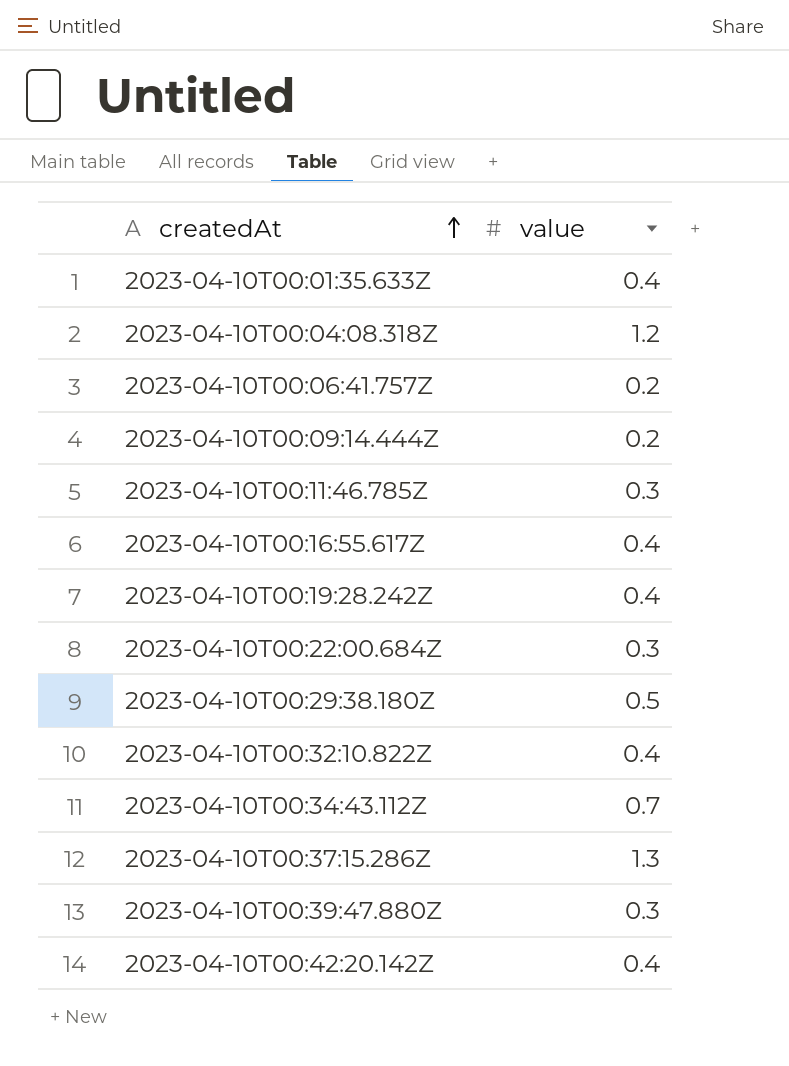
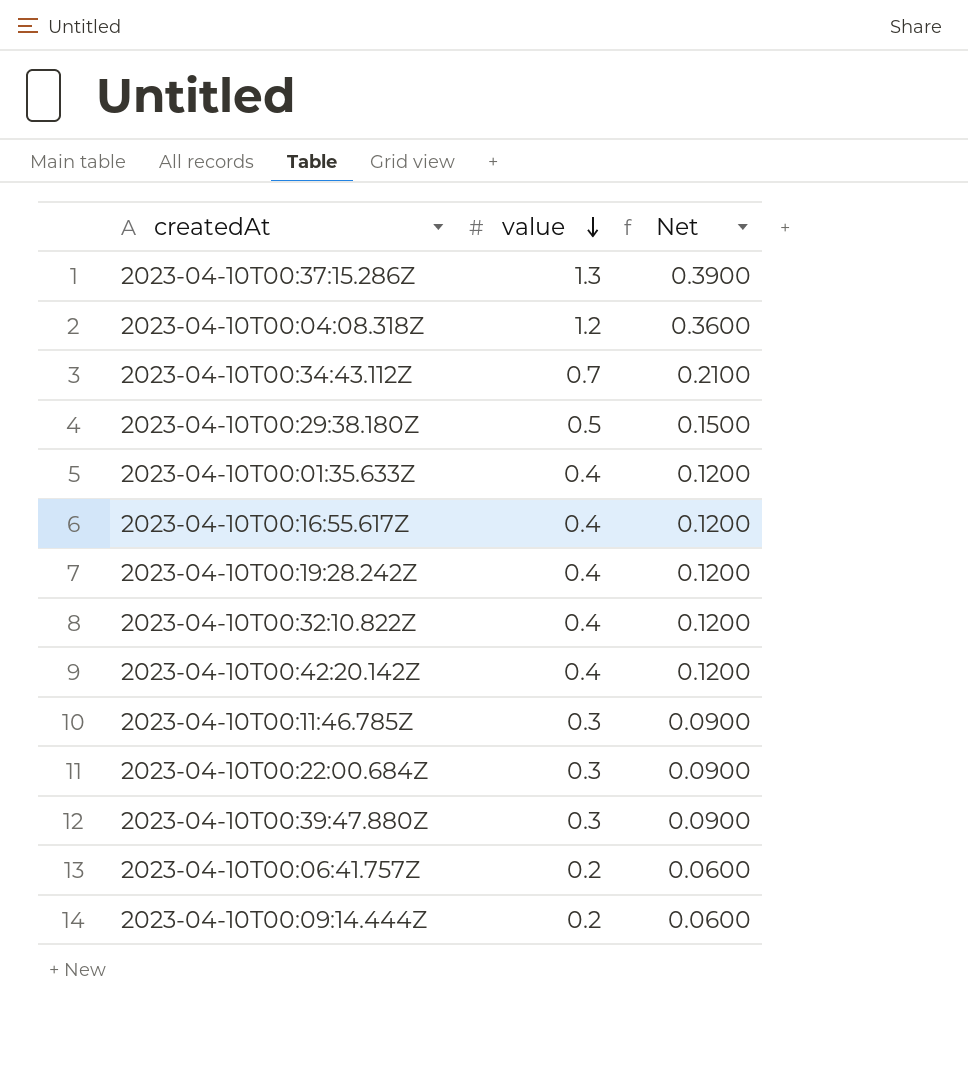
row order: createdAt ascending -> value descending
column Net | formula: none -> [value] * 0.3

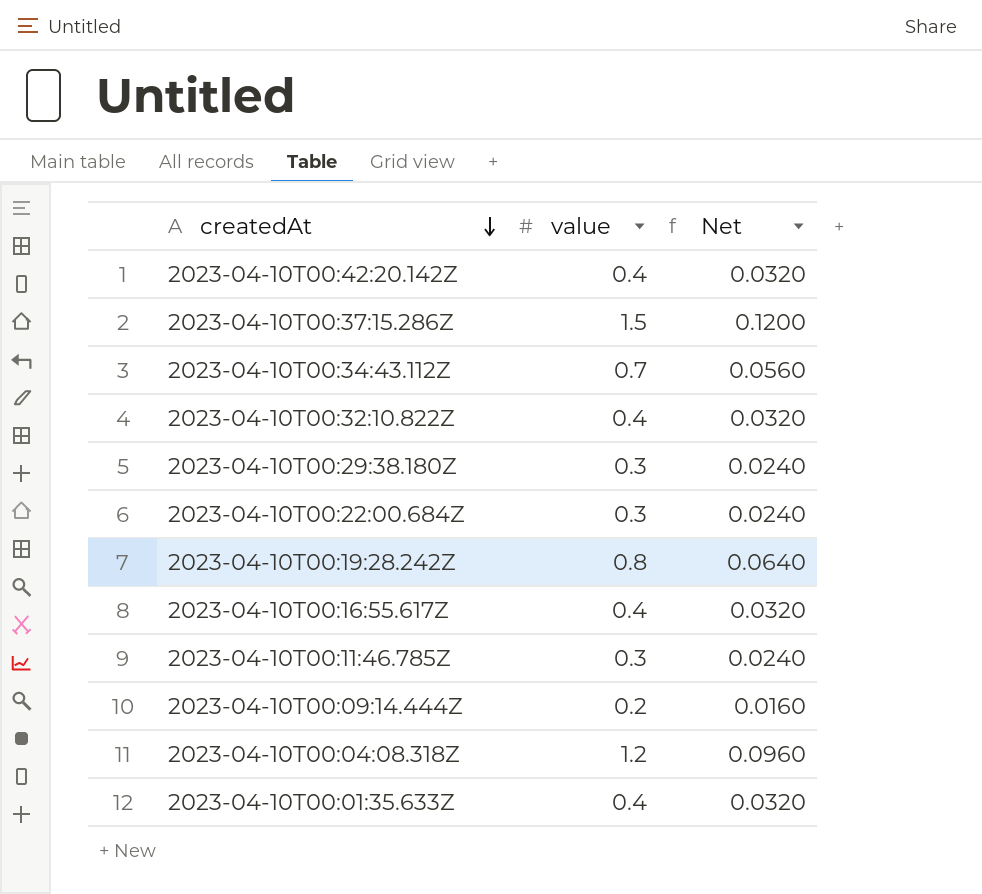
row order: value descending -> createdAt descending
column Net | formula: [value] * 0.3 -> [value] * 0.08
row 2023-04-10T00:39:47.880Z: 0.3 | 0.0900 -> none
row 2023-04-10T00:06:41.757Z: 0.2 | 0.0600 -> none
2023-04-10T00:37:15.286Z | value: 1.3 -> 1.5
2023-04-10T00:29:38.180Z | value: 0.5 -> 0.3
2023-04-10T00:19:28.242Z | value: 0.4 -> 0.8

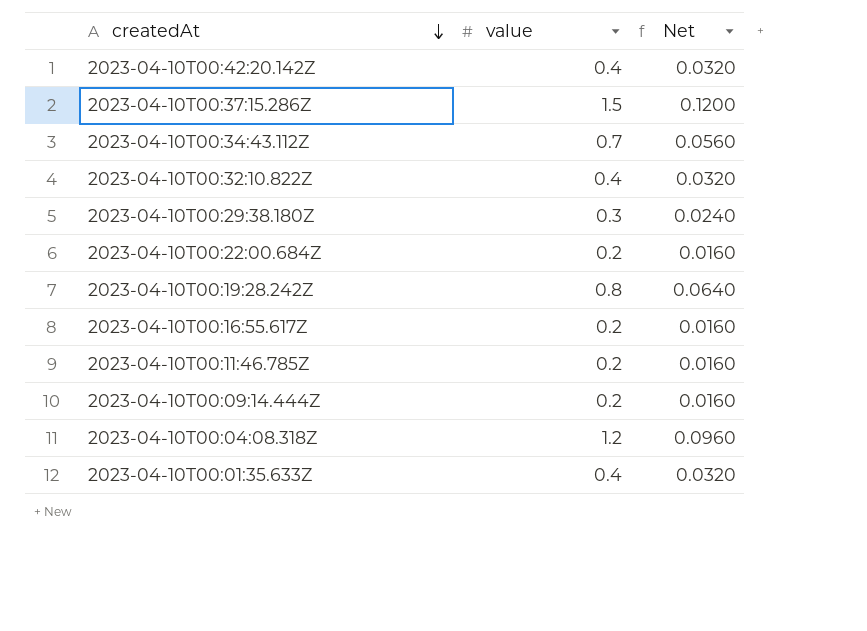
2023-04-10T00:22:00.684Z | value: 0.3 -> 0.2
2023-04-10T00:22:00.684Z | Net: 0.0240 -> 0.0160
2023-04-10T00:16:55.617Z | value: 0.4 -> 0.2
2023-04-10T00:16:55.617Z | Net: 0.0320 -> 0.0160
2023-04-10T00:11:46.785Z | value: 0.3 -> 0.2
2023-04-10T00:11:46.785Z | Net: 0.0240 -> 0.0160

